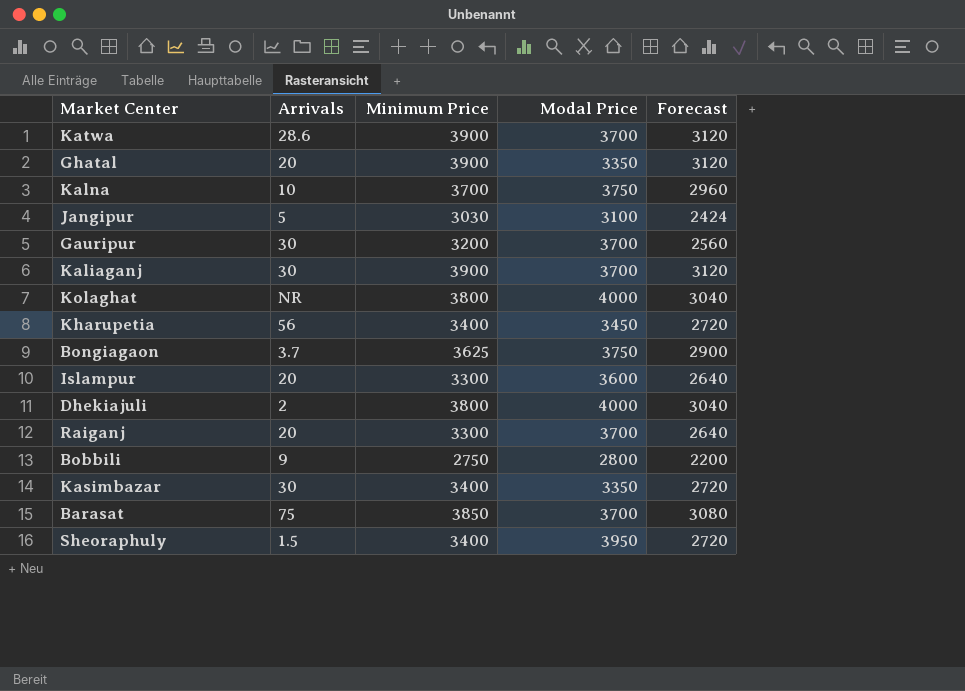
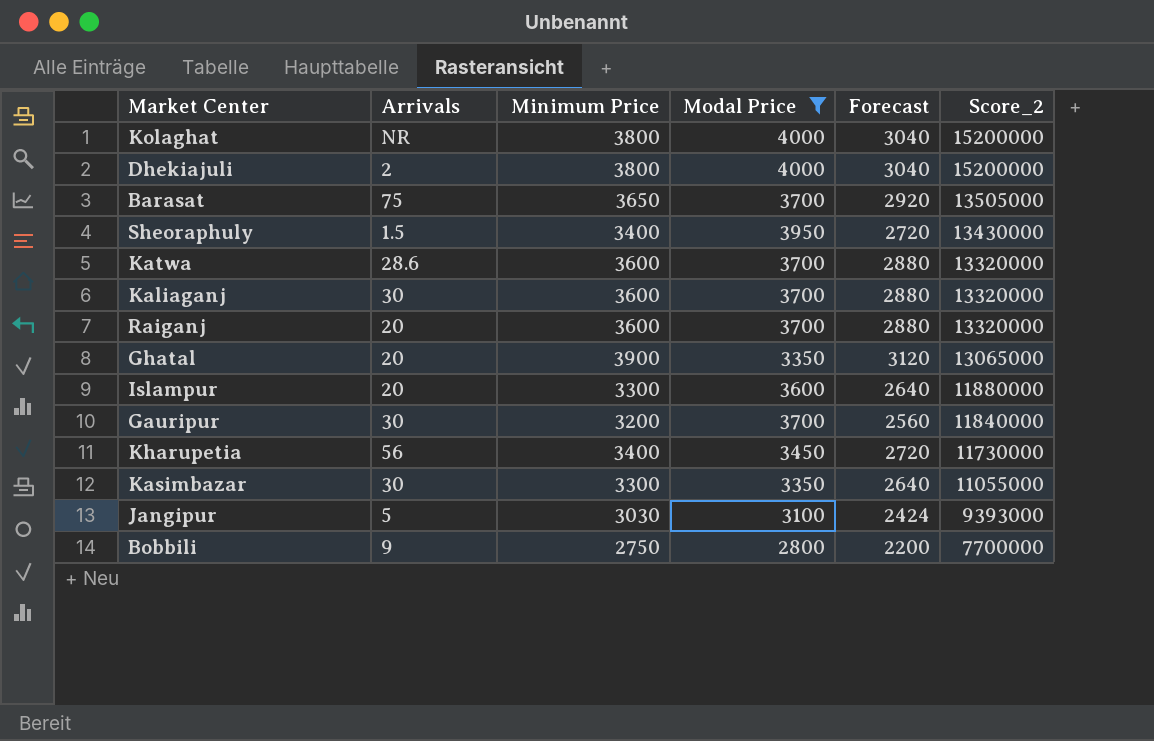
filter: none -> Modal Price != 3750
row order: none -> Score_2 descending
column Score_2 | formula: none -> [Minimum Price] * [Modal Price]
Barasat | Minimum Price: 3850 -> 3650
Barasat | Forecast: 3080 -> 2920
Katwa | Minimum Price: 3900 -> 3600
Katwa | Forecast: 3120 -> 2880
Kaliaganj | Minimum Price: 3900 -> 3600
Kaliaganj | Forecast: 3120 -> 2880
Raiganj | Minimum Price: 3300 -> 3600
Raiganj | Forecast: 2640 -> 2880
Kasimbazar | Minimum Price: 3400 -> 3300
Kasimbazar | Forecast: 2720 -> 2640

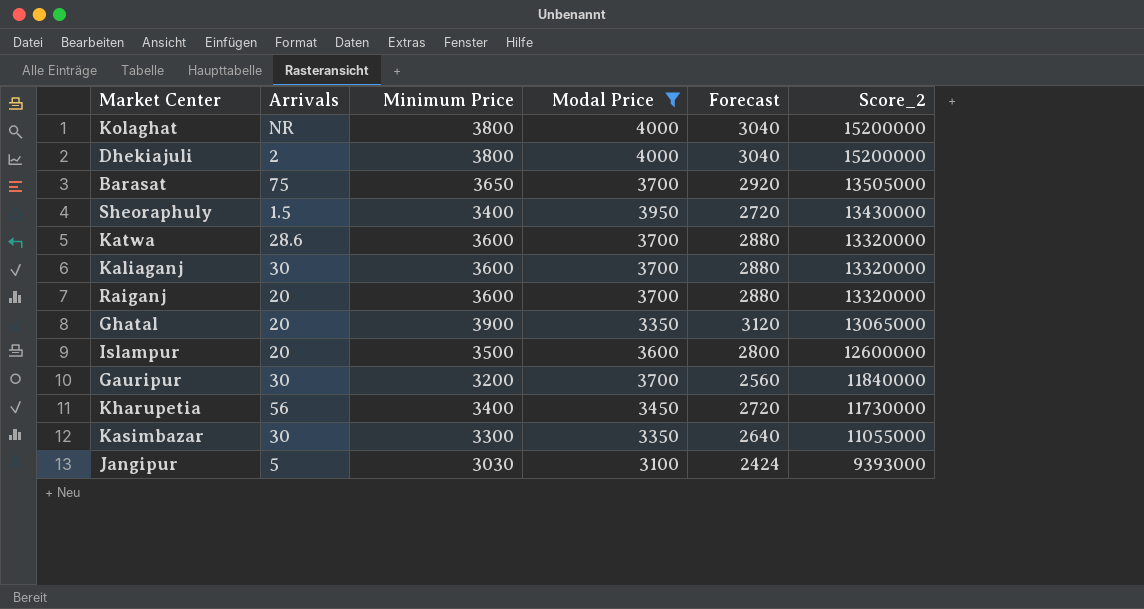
row Bobbili: 9 | 2750 | 2800 | 2200 | 7700000 -> none
Islampur | Minimum Price: 3300 -> 3500
Islampur | Forecast: 2640 -> 2800
Islampur | Score_2: 11880000 -> 12600000

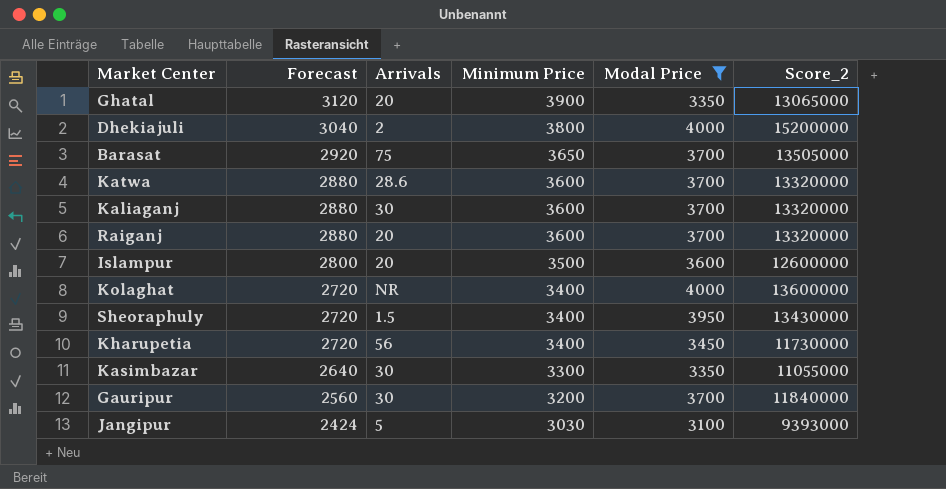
row order: Score_2 descending -> Forecast descending
column Forecast | position: 5 -> 2
Kolaghat | Forecast: 3040 -> 2720
Kolaghat | Minimum Price: 3800 -> 3400
Kolaghat | Score_2: 15200000 -> 13600000

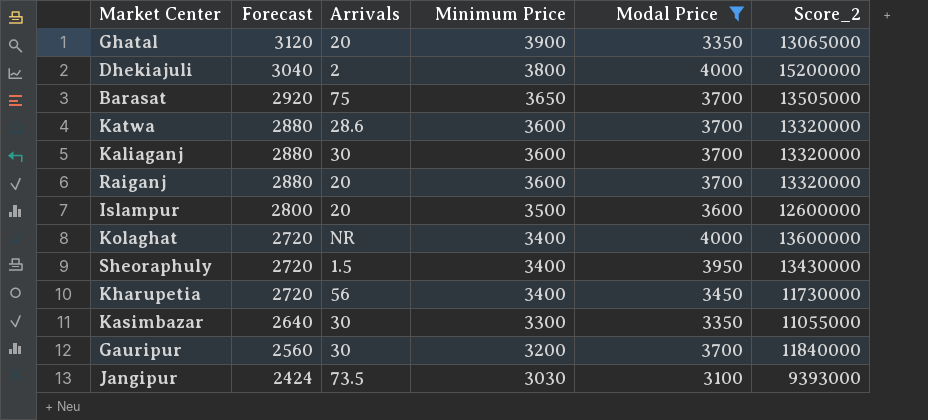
Jangipur | Arrivals: 5 -> 73.5

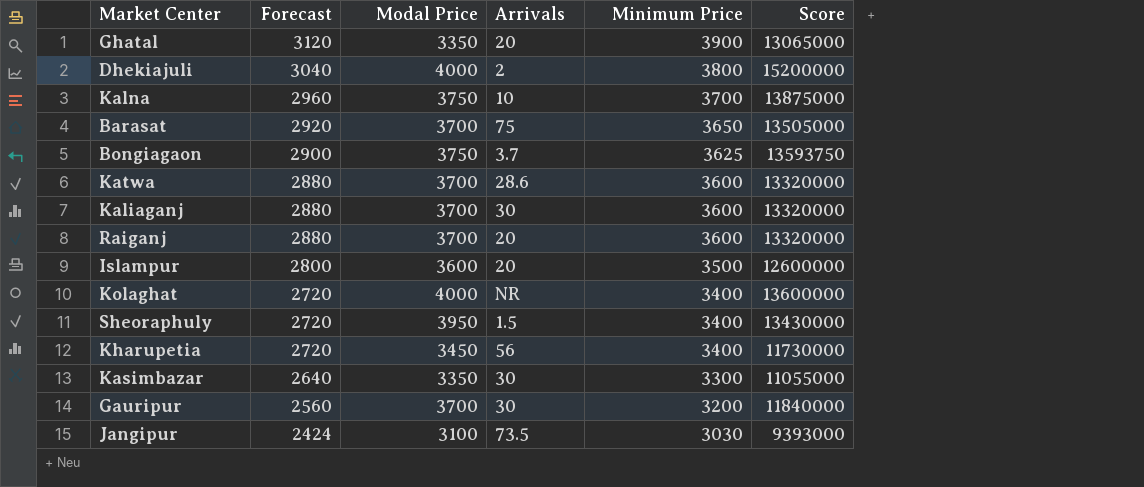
filter: Modal Price != 3750 -> none
column Modal Price | position: 5 -> 3
column name: Score_2 -> Score

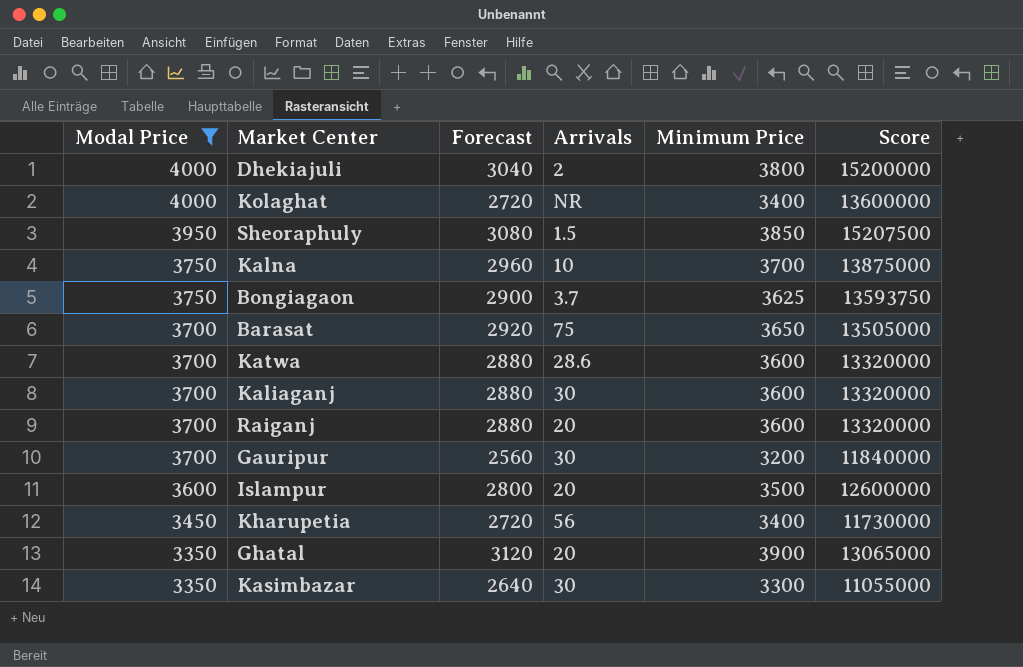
filter: none -> Modal Price != 3100
row order: Forecast descending -> Modal Price descending
column Modal Price | position: 3 -> 1
Sheoraphuly | Forecast: 2720 -> 3080
Sheoraphuly | Minimum Price: 3400 -> 3850
Sheoraphuly | Score: 13430000 -> 15207500

